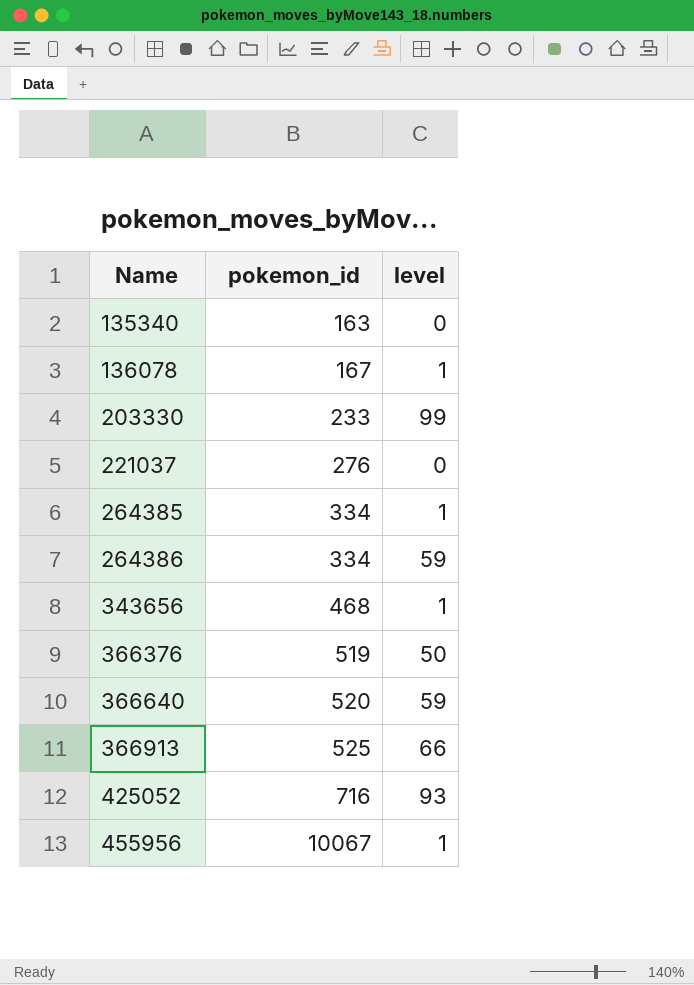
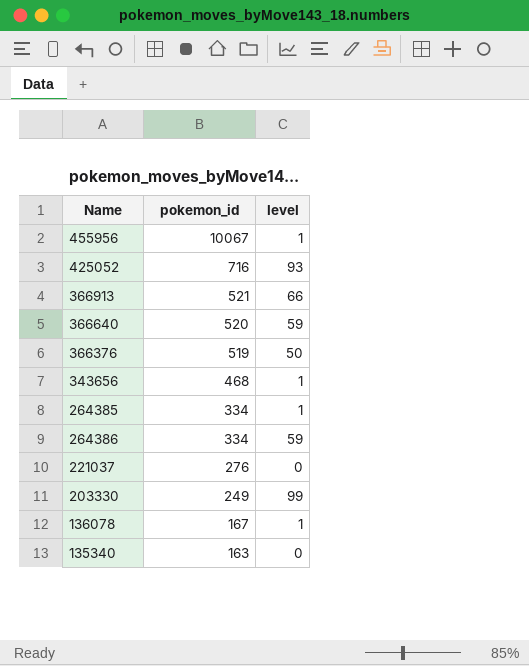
row order: Name ascending -> pokemon_id descending
366913 | pokemon_id: 525 -> 521
203330 | pokemon_id: 233 -> 249

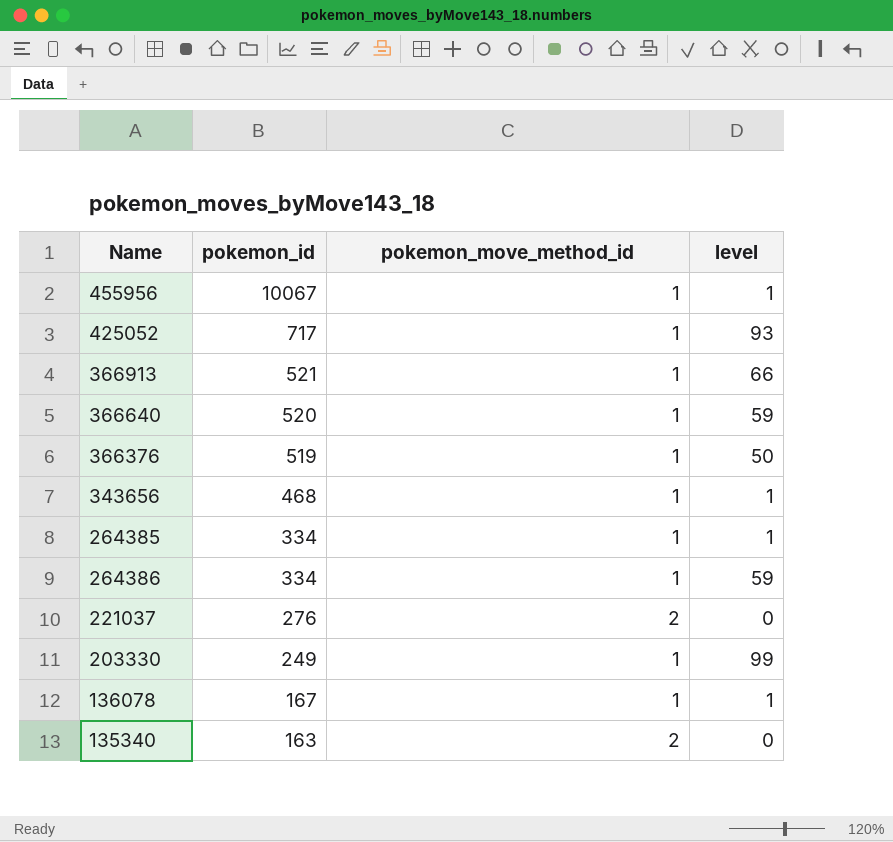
column pokemon_move_method_id | position: none -> 3
425052 | pokemon_id: 716 -> 717

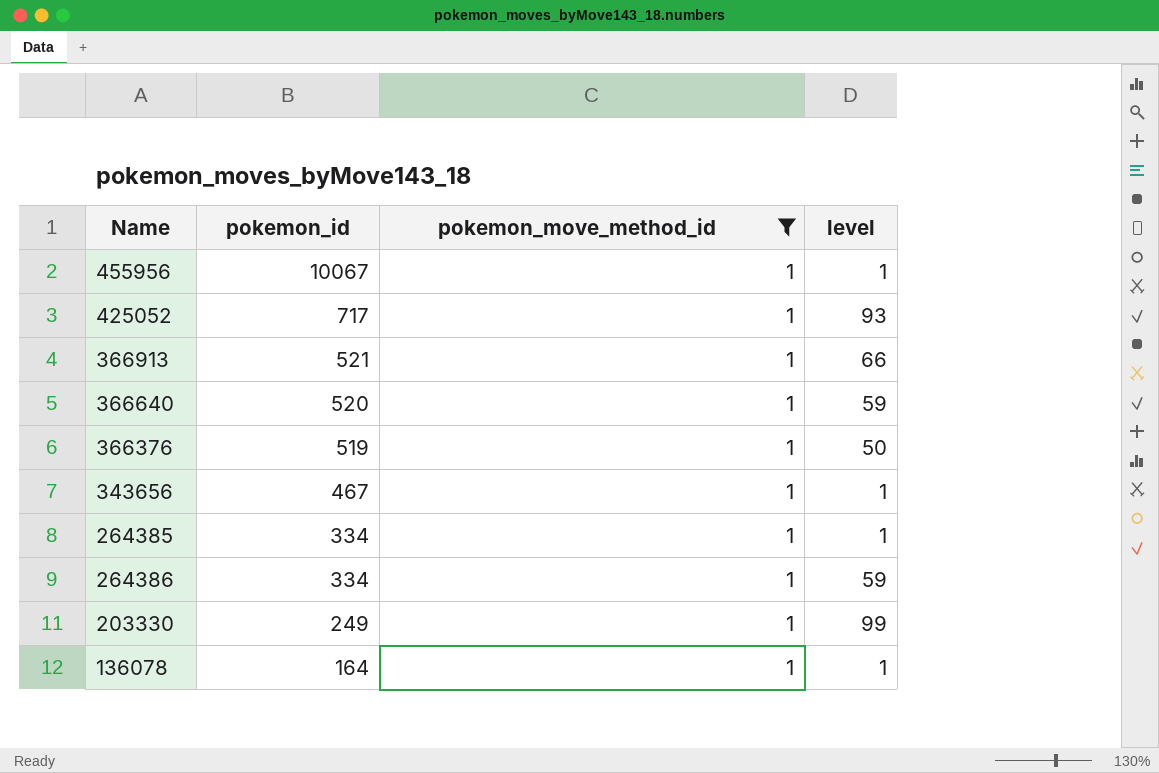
filter: none -> pokemon_move_method_id = 1
343656 | pokemon_id: 468 -> 467
136078 | pokemon_id: 167 -> 164

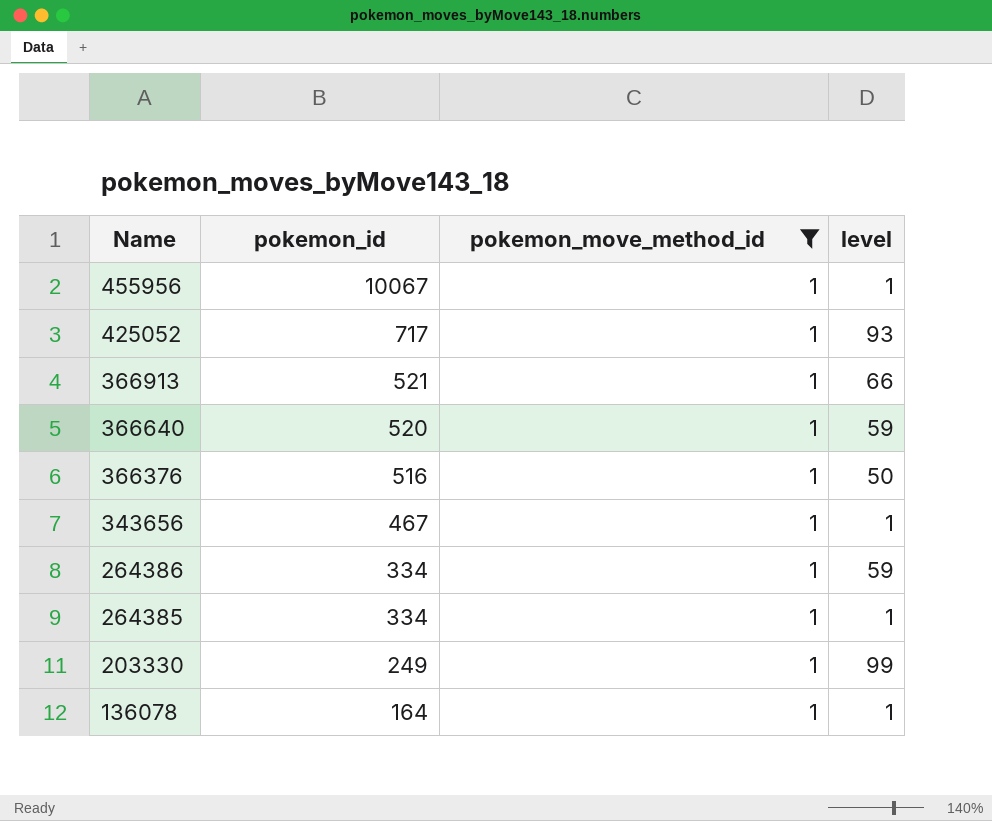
row order: pokemon_id descending -> Name descending
366376 | pokemon_id: 519 -> 516

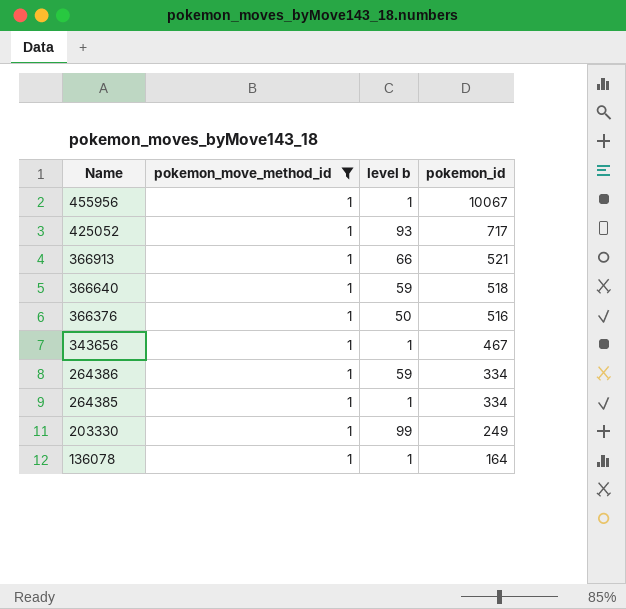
column name: level -> level b
column pokemon_id | position: 2 -> 4
366640 | pokemon_id: 520 -> 518

